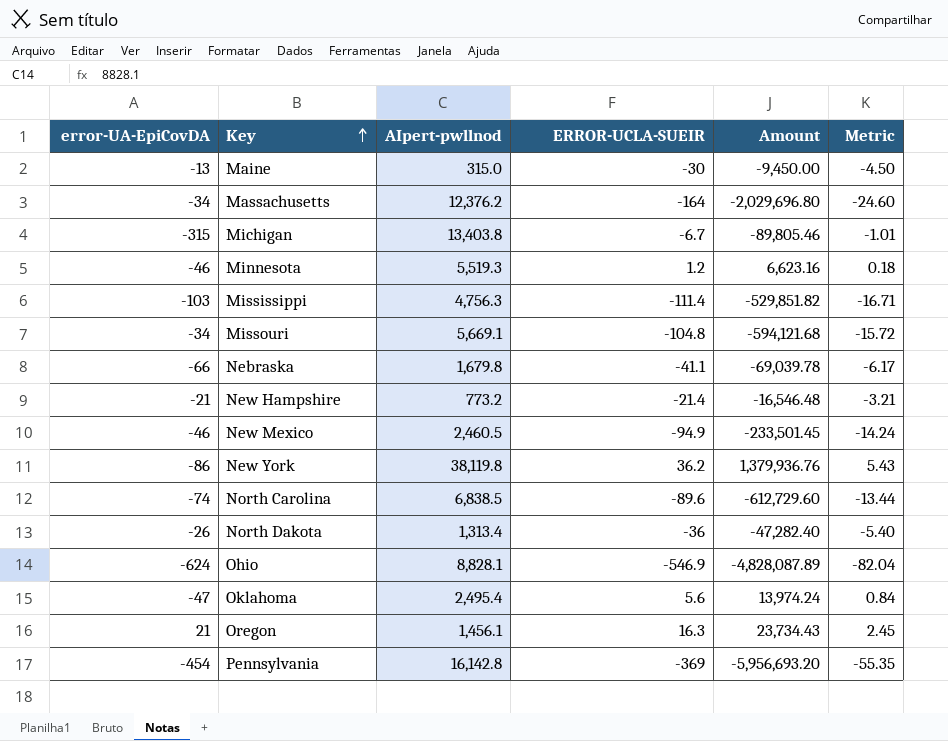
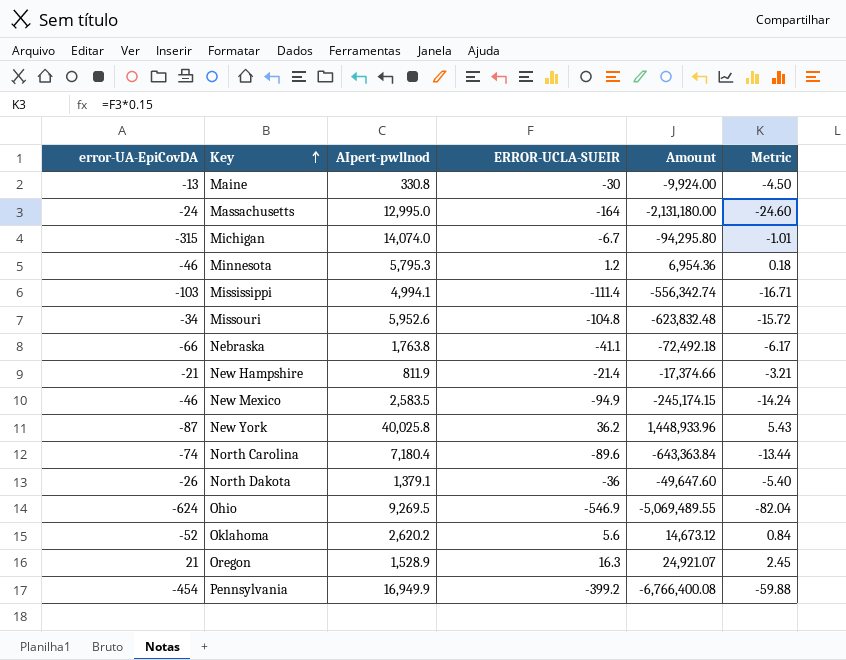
Maine | AIpert-pwllnod: 315.0 -> 330.8
Maine | Amount: -9,450.00 -> -9,924.00
Massachusetts | error-UA-EpiCovDA: -34 -> -24
Massachusetts | AIpert-pwllnod: 12,376.2 -> 12,995.0
Massachusetts | Amount: -2,029,696.80 -> -2,131,180.00
Michigan | AIpert-pwllnod: 13,403.8 -> 14,074.0
Michigan | Amount: -89,805.46 -> -94,295.80
Minnesota | AIpert-pwllnod: 5,519.3 -> 5,795.3
Minnesota | Amount: 6,623.16 -> 6,954.36
Mississippi | AIpert-pwllnod: 4,756.3 -> 4,994.1
Mississippi | Amount: -529,851.82 -> -556,342.74
Missouri | AIpert-pwllnod: 5,669.1 -> 5,952.6
Missouri | Amount: -594,121.68 -> -623,832.48
Nebraska | AIpert-pwllnod: 1,679.8 -> 1,763.8
Nebraska | Amount: -69,039.78 -> -72,492.18
New Hampshire | AIpert-pwllnod: 773.2 -> 811.9
New Hampshire | Amount: -16,546.48 -> -17,374.66
New Mexico | AIpert-pwllnod: 2,460.5 -> 2,583.5
New Mexico | Amount: -233,501.45 -> -245,174.15
New York | error-UA-EpiCovDA: -86 -> -87
New York | AIpert-pwllnod: 38,119.8 -> 40,025.8
New York | Amount: 1,379,936.76 -> 1,448,933.96
North Carolina | AIpert-pwllnod: 6,838.5 -> 7,180.4
North Carolina | Amount: -612,729.60 -> -643,363.84
North Dakota | AIpert-pwllnod: 1,313.4 -> 1,379.1
North Dakota | Amount: -47,282.40 -> -49,647.60
Ohio | AIpert-pwllnod: 8,828.1 -> 9,269.5
Ohio | Amount: -4,828,087.89 -> -5,069,489.55
Oklahoma | error-UA-EpiCovDA: -47 -> -52
Oklahoma | AIpert-pwllnod: 2,495.4 -> 2,620.2
Oklahoma | Amount: 13,974.24 -> 14,673.12
Oregon | AIpert-pwllnod: 1,456.1 -> 1,528.9
Oregon | Amount: 23,734.43 -> 24,921.07
Pennsylvania | AIpert-pwllnod: 16,142.8 -> 16,949.9
Pennsylvania | ERROR-UCLA-SUEIR: -369 -> -399.2
Pennsylvania | Amount: -5,956,693.20 -> -6,766,400.08
Pennsylvania | Metric: -55.35 -> -59.88

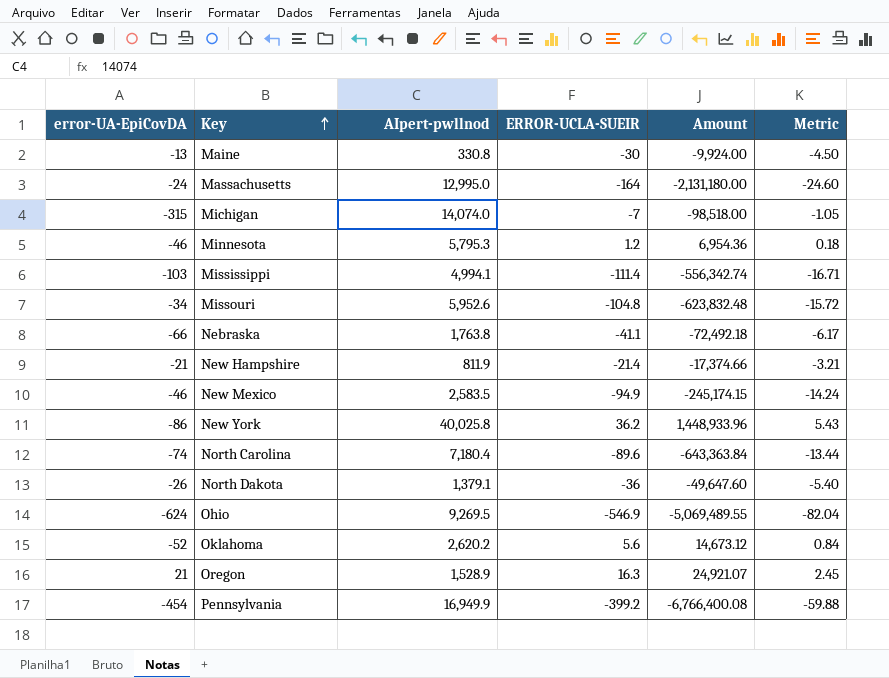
Michigan | ERROR-UCLA-SUEIR: -6.7 -> -7
Michigan | Amount: -94,295.80 -> -98,518.00
Michigan | Metric: -1.01 -> -1.05
New York | error-UA-EpiCovDA: -87 -> -86

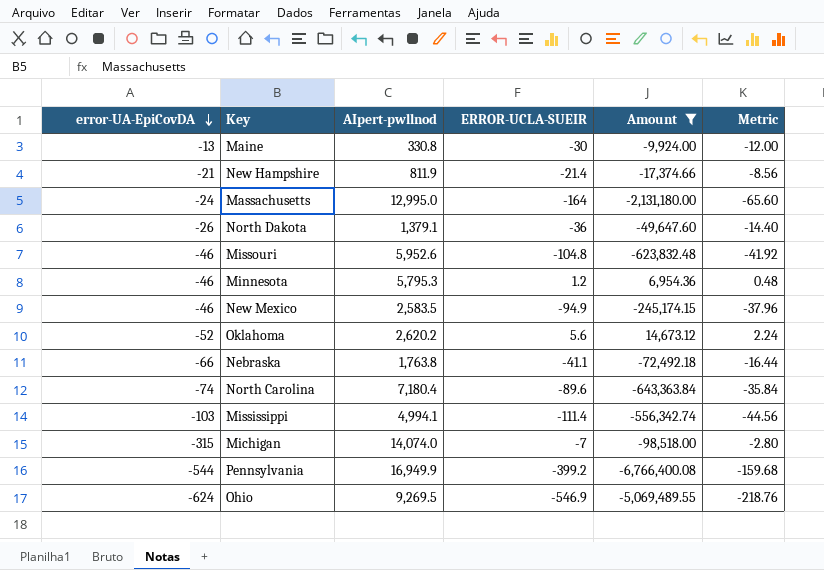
filter: none -> Amount <= 14,673.12
row order: Key ascending -> error-UA-EpiCovDA descending
column Metric | formula: [ERROR-UCLA-SUEIR] * 0.15 -> [ERROR-UCLA-SUEIR] * 0.4
Missouri | error-UA-EpiCovDA: -34 -> -46
Pennsylvania | error-UA-EpiCovDA: -454 -> -544

